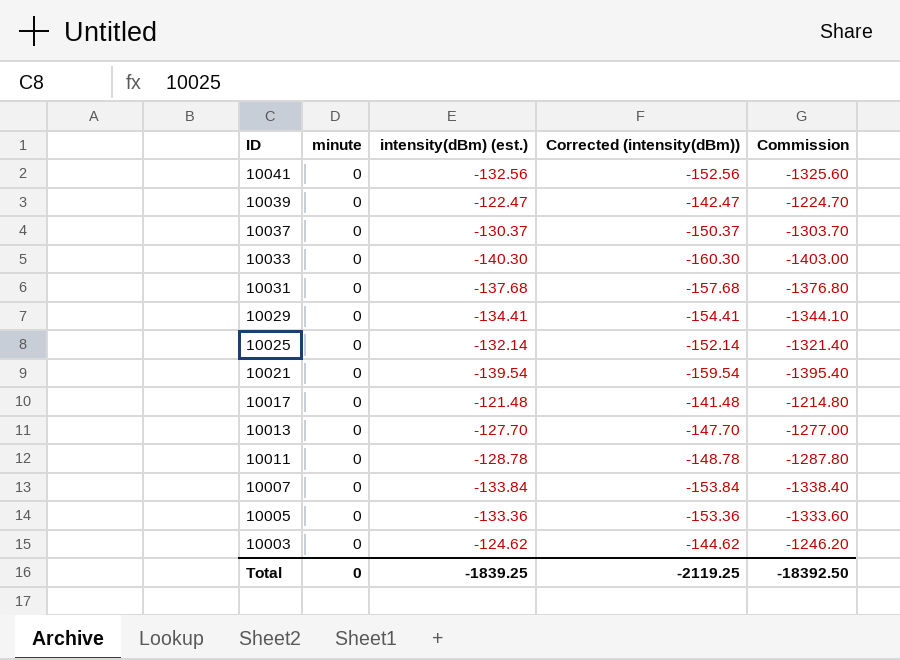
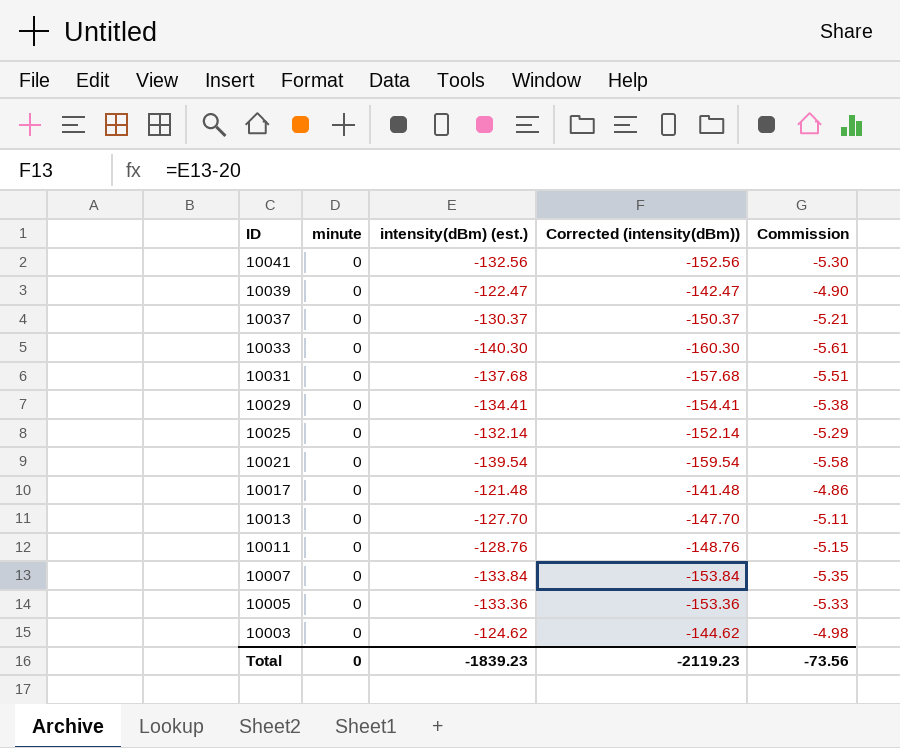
column Commission | formula: [intensity(dBm) (est.)] * 10 -> [intensity(dBm) (est.)] * 0.04
10011 | intensity(dBm) (est.): -128.78 -> -128.76
10011 | Corrected (intensity(dBm)): -148.78 -> -148.76
Total | intensity(dBm) (est.): -1839.25 -> -1839.23
Total | Corrected (intensity(dBm)): -2119.25 -> -2119.23
Total | Commission: -18392.50 -> -73.56

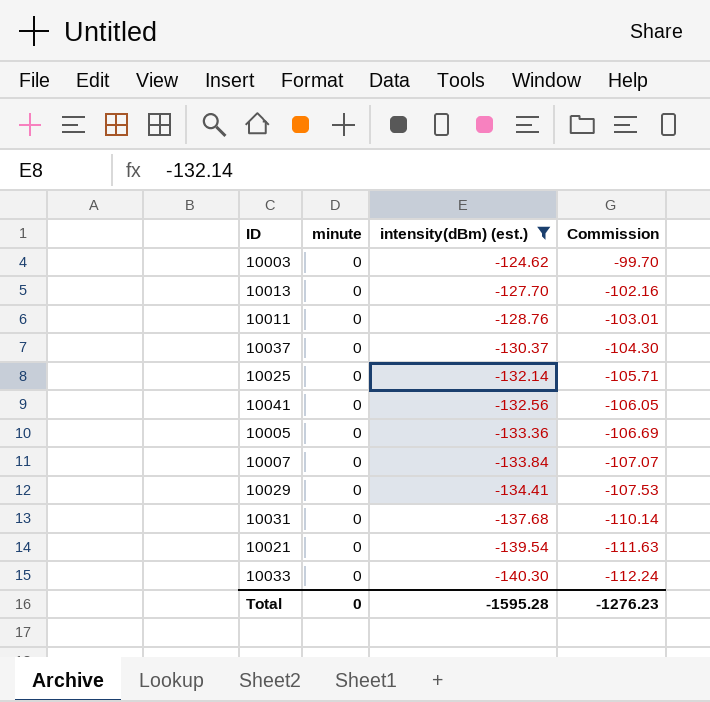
filter: none -> intensity(dBm) (est.) <= -124.62
row order: ID descending -> intensity(dBm) (est.) descending
column Corrected (intensity(dBm)) | formula: [intensity(dBm) (est.)] - 20 -> none
column Commission | formula: [intensity(dBm) (est.)] * 0.04 -> [intensity(dBm) (est.)] * 0.8
Total | intensity(dBm) (est.): -1839.23 -> -1595.28
Total | Commission: -73.56 -> -1276.23

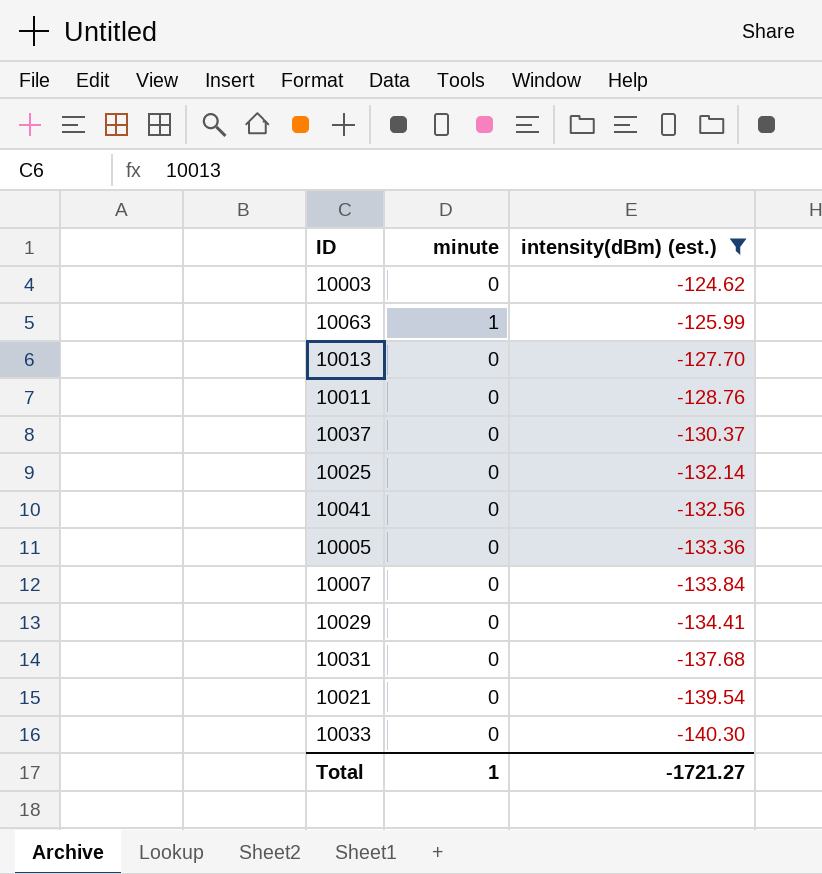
column Commission | formula: [intensity(dBm) (est.)] * 0.8 -> none
row 10063: none -> 1 | -125.99
Total | minute: 0 -> 1
Total | intensity(dBm) (est.): -1595.28 -> -1721.27

